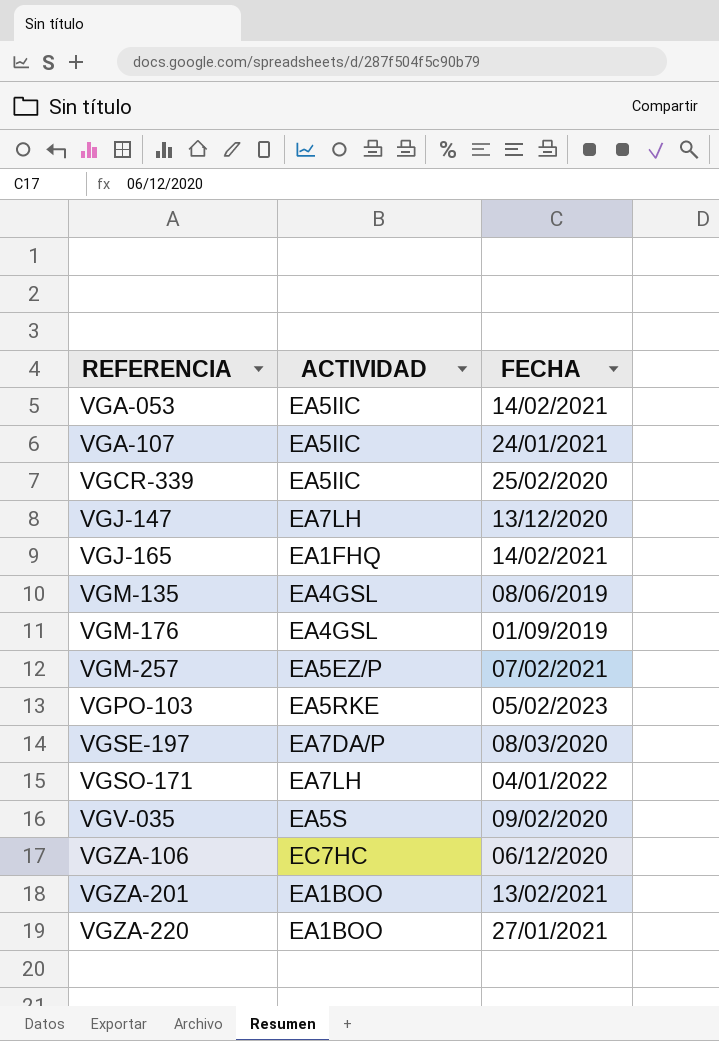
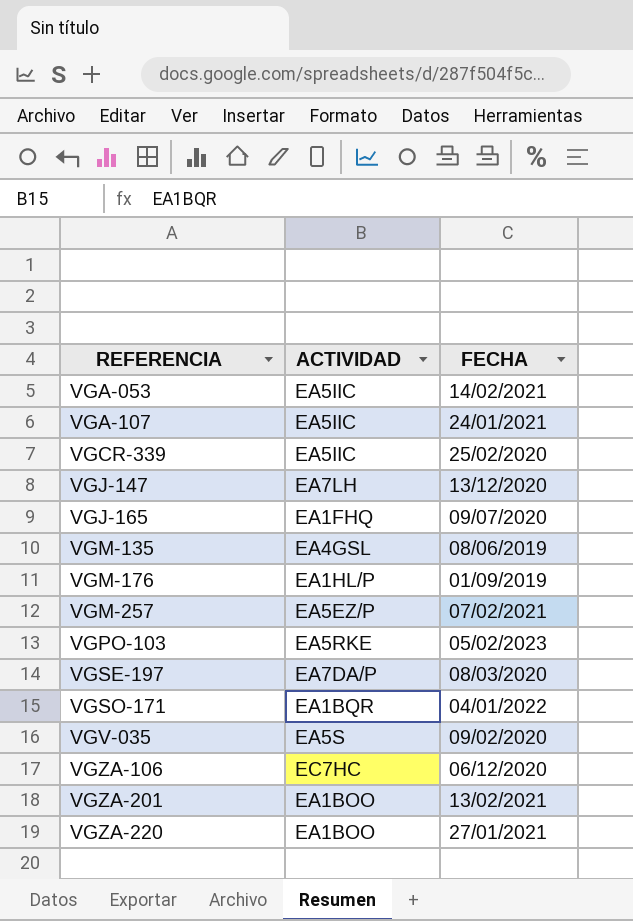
VGJ-165 | FECHA: 14/02/2021 -> 09/07/2020
VGM-176 | ACTIVIDAD: EA4GSL -> EA1HL/P
VGSO-171 | ACTIVIDAD: EA7LH -> EA1BQR

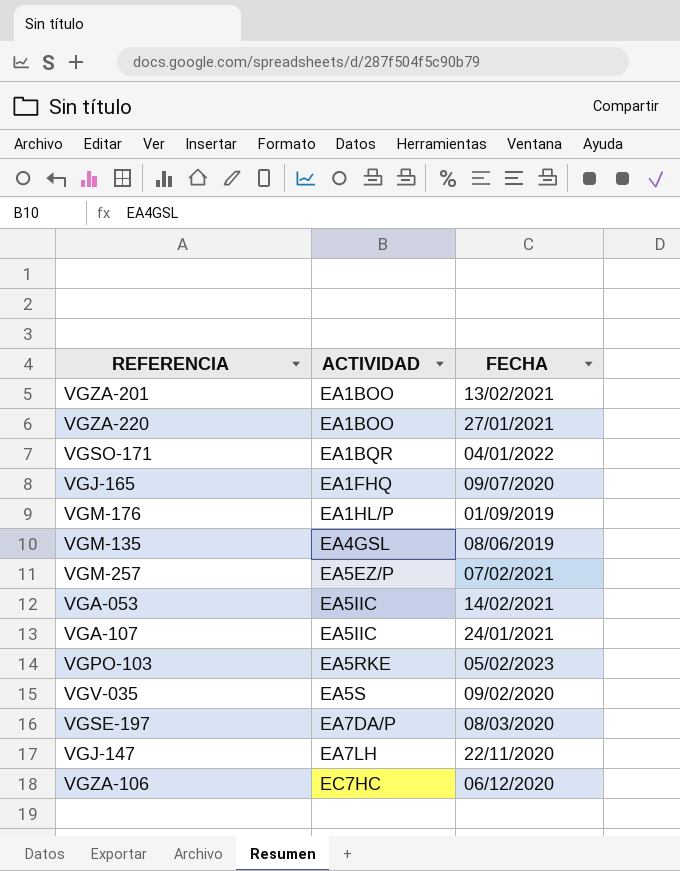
row order: REFERENCIA ascending -> ACTIVIDAD ascending
row VGCR-339: EA5IIC | 25/02/2020 -> none
VGJ-147 | FECHA: 13/12/2020 -> 22/11/2020

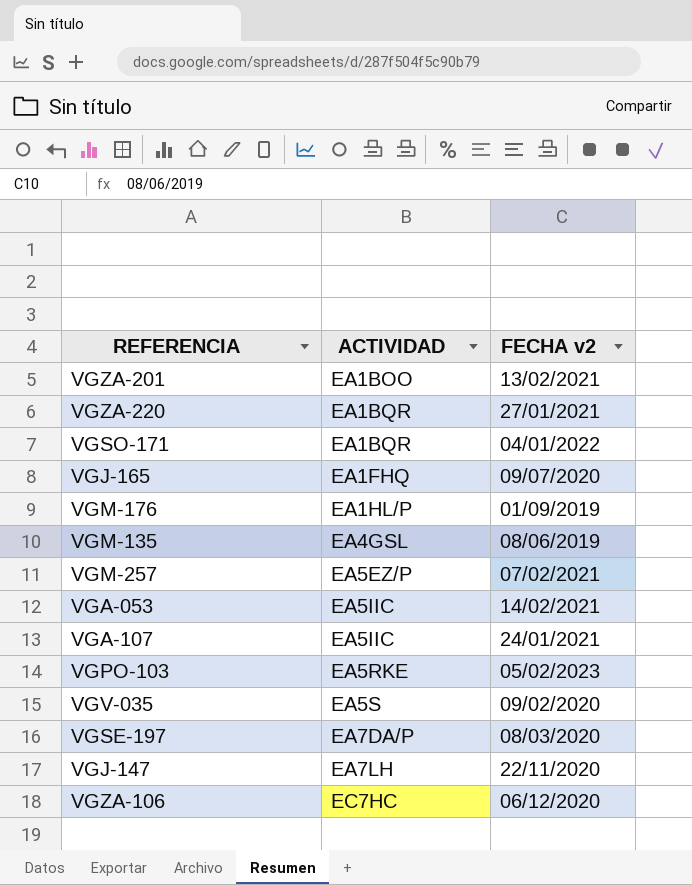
column name: FECHA -> FECHA v2
VGZA-220 | ACTIVIDAD: EA1BOO -> EA1BQR

